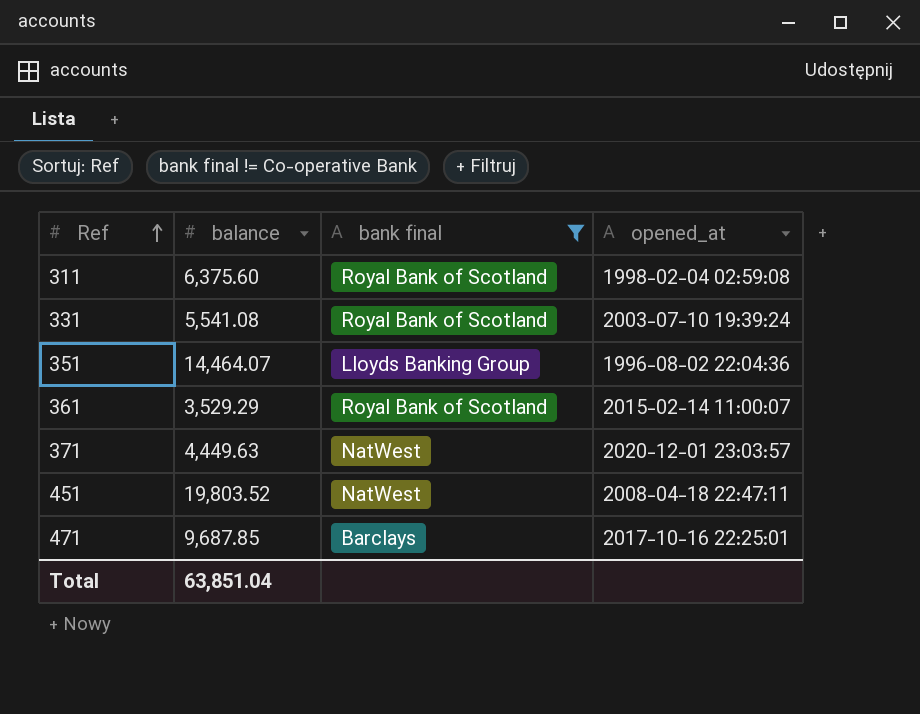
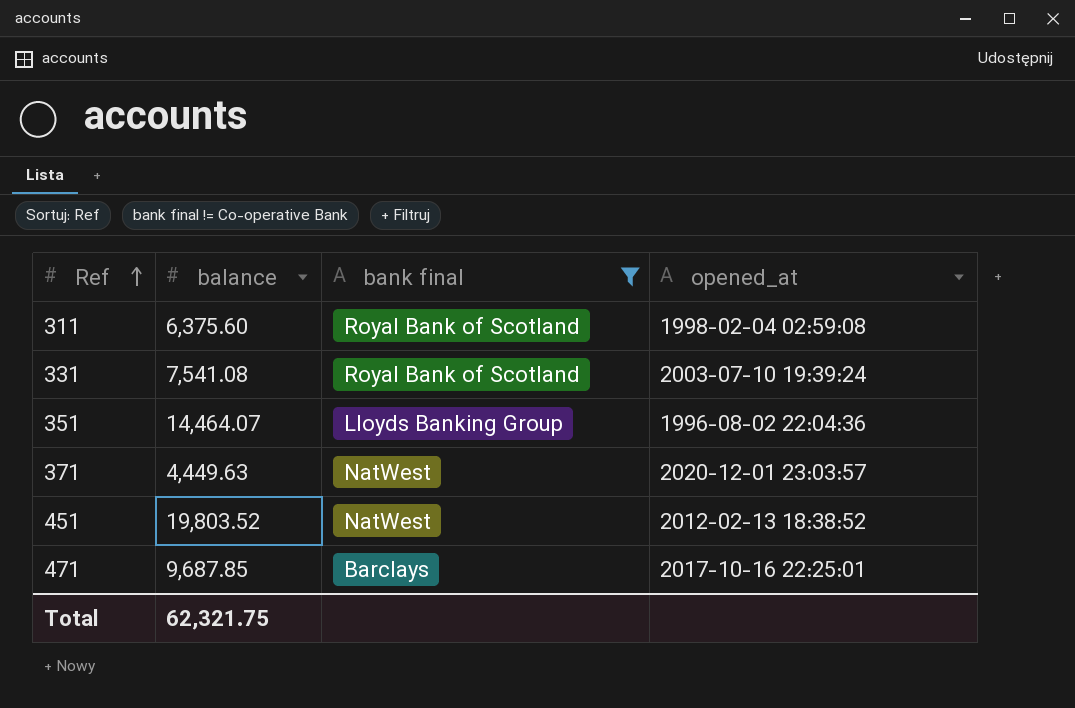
row 361: 3,529.29 | Royal Bank of Scotland | 2015-02-14 11:00:07 -> none
331 | balance: 5,541.08 -> 7,541.08
451 | opened_at: 2008-04-18 22:47:11 -> 2012-02-13 18:38:52
Total | balance: 63,851.04 -> 62,321.75

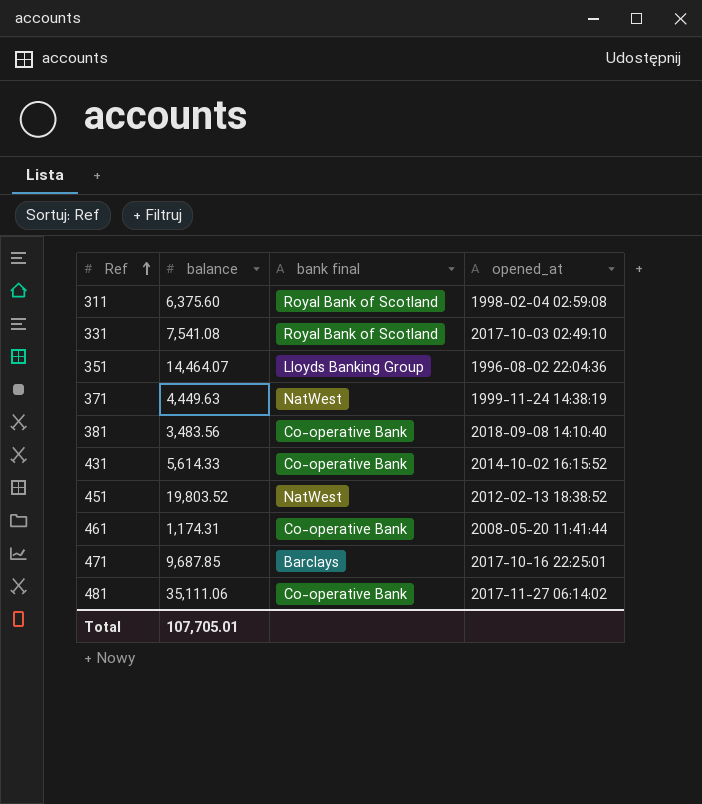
filter: bank final != Co-operative Bank -> none
331 | opened_at: 2003-07-10 19:39:24 -> 2017-10-03 02:49:10
371 | opened_at: 2020-12-01 23:03:57 -> 1999-11-24 14:38:19
Total | balance: 62,321.75 -> 107,705.01

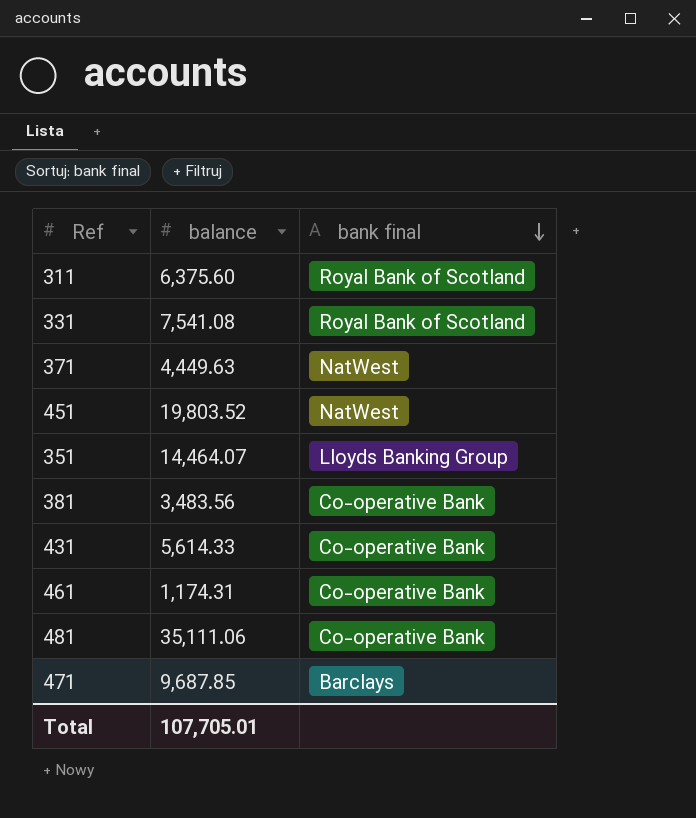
row order: Ref ascending -> bank final descending
column opened_at | position: 4 -> none

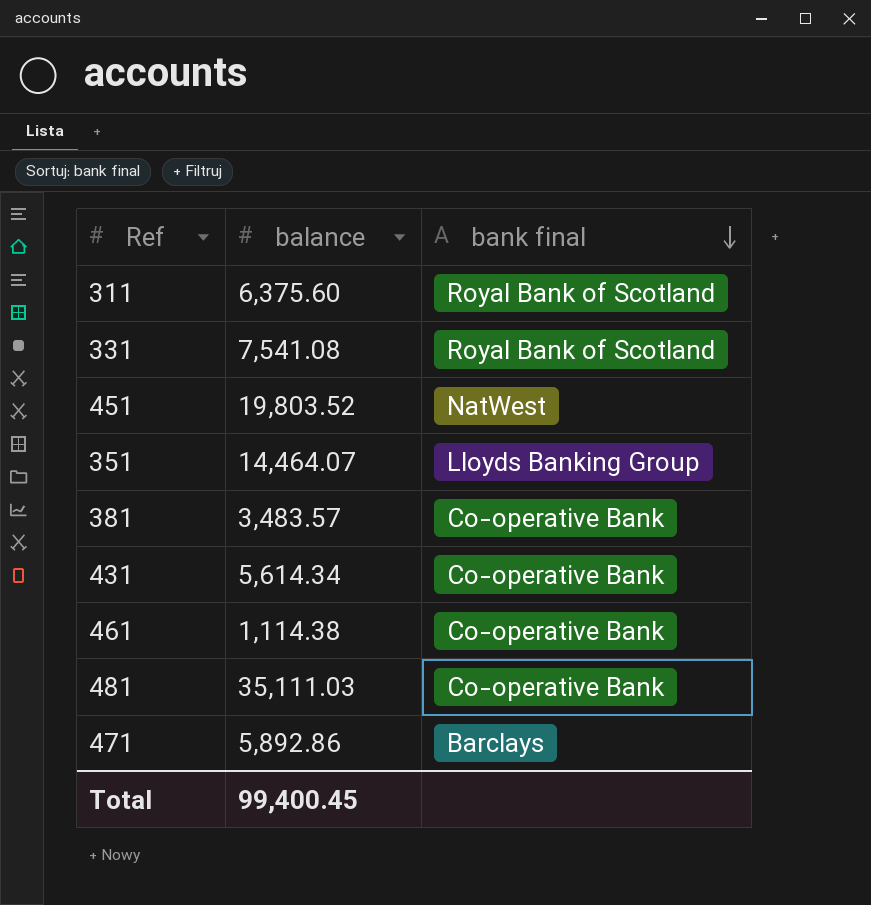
row 371: 4,449.63 | NatWest -> none
381 | balance: 3,483.56 -> 3,483.57
431 | balance: 5,614.33 -> 5,614.34
461 | balance: 1,174.31 -> 1,114.38
481 | balance: 35,111.06 -> 35,111.03
471 | balance: 9,687.85 -> 5,892.86
Total | balance: 107,705.01 -> 99,400.45

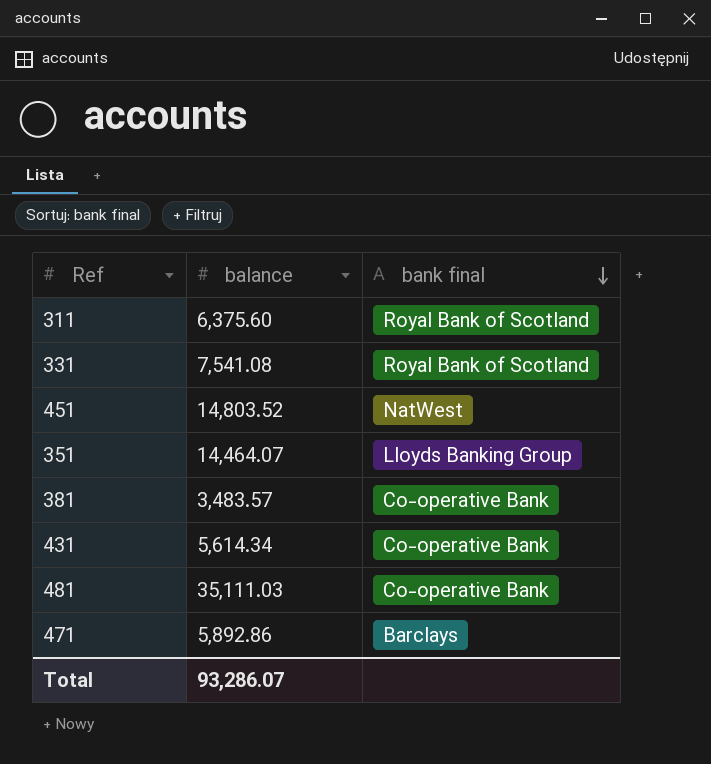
row 461: 1,114.38 | Co-operative Bank -> none
451 | balance: 19,803.52 -> 14,803.52
Total | balance: 99,400.45 -> 93,286.07

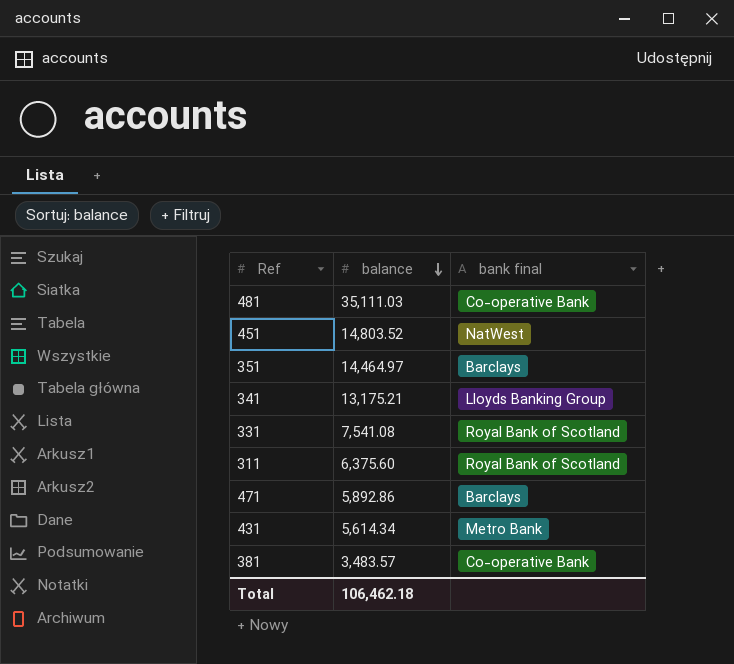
row order: bank final descending -> balance descending
351 | balance: 14,464.07 -> 14,464.97
351 | bank final: Lloyds Banking Group -> Barclays
row 341: none -> 13,175.21 | Lloyds Banking Group
431 | bank final: Co-operative Bank -> Metro Bank
Total | balance: 93,286.07 -> 106,462.18

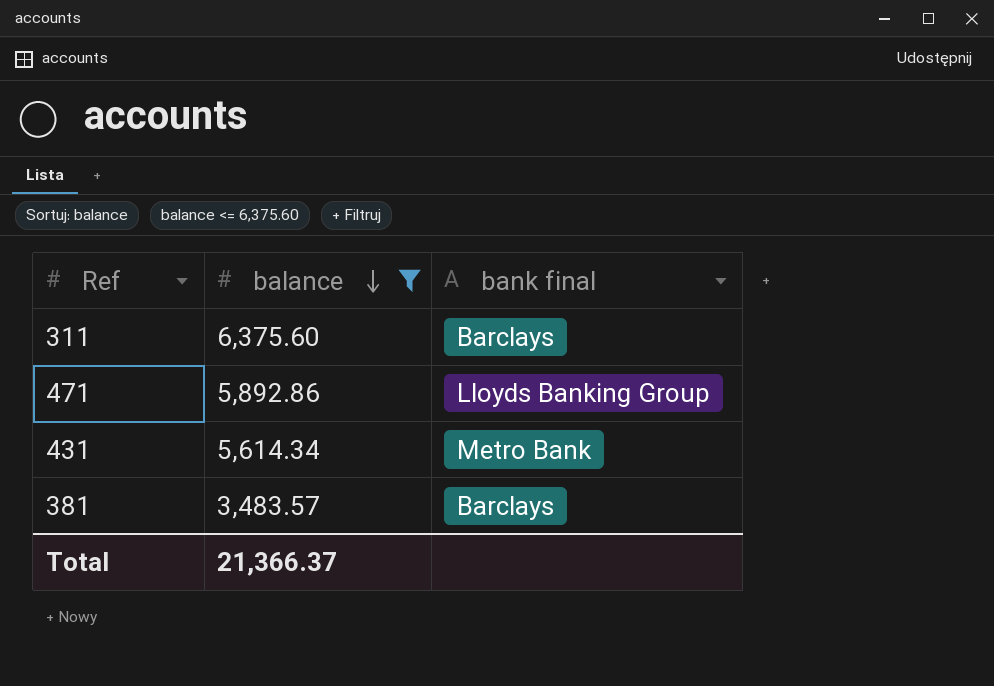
filter: none -> balance <= 6,375.60
311 | bank final: Royal Bank of Scotland -> Barclays
471 | bank final: Barclays -> Lloyds Banking Group
381 | bank final: Co-operative Bank -> Barclays
Total | balance: 106,462.18 -> 21,366.37

